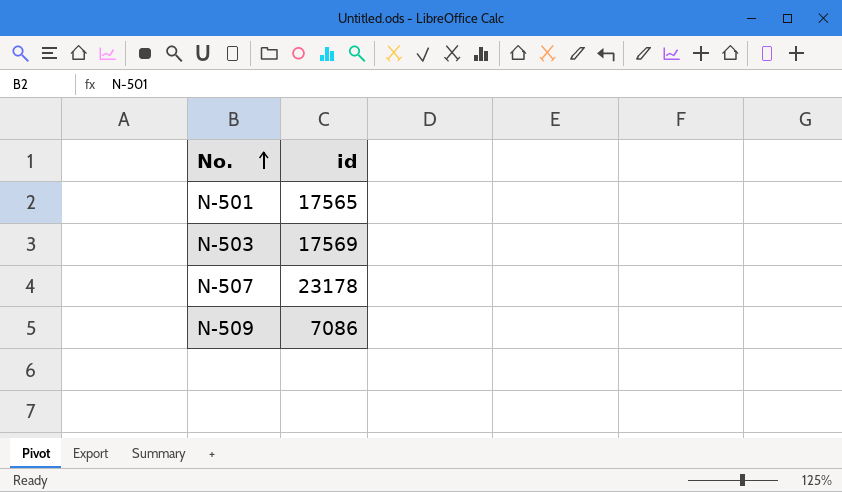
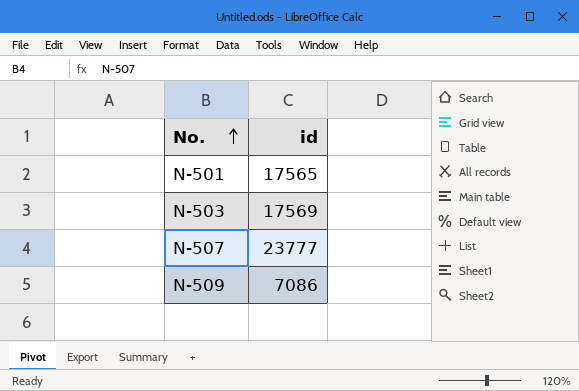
N-507 | id: 23178 -> 23777

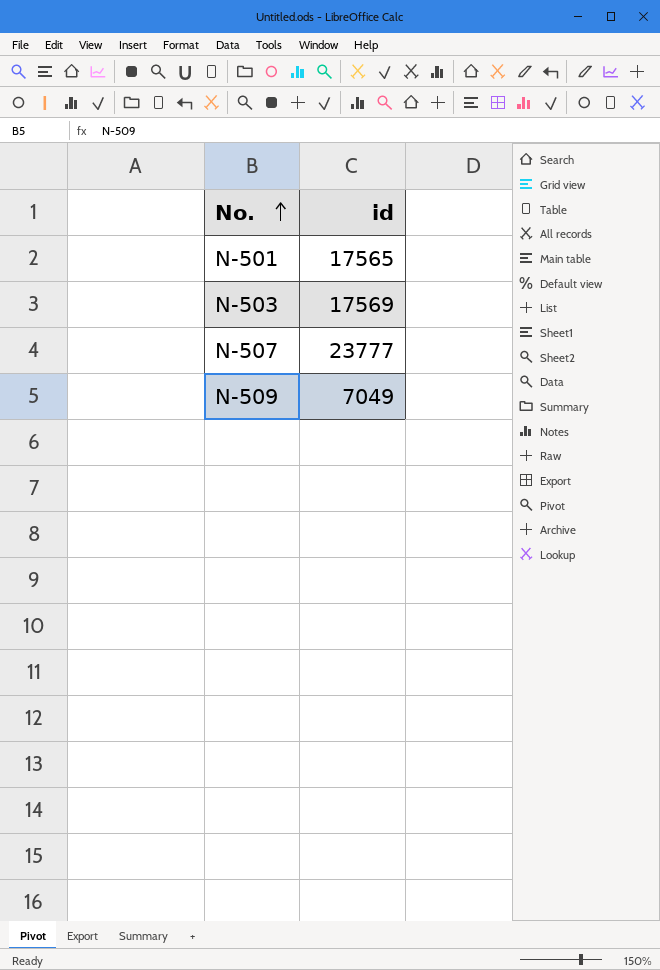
N-509 | id: 7086 -> 7049

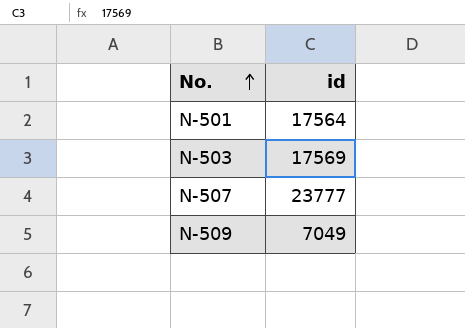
N-501 | id: 17565 -> 17564

